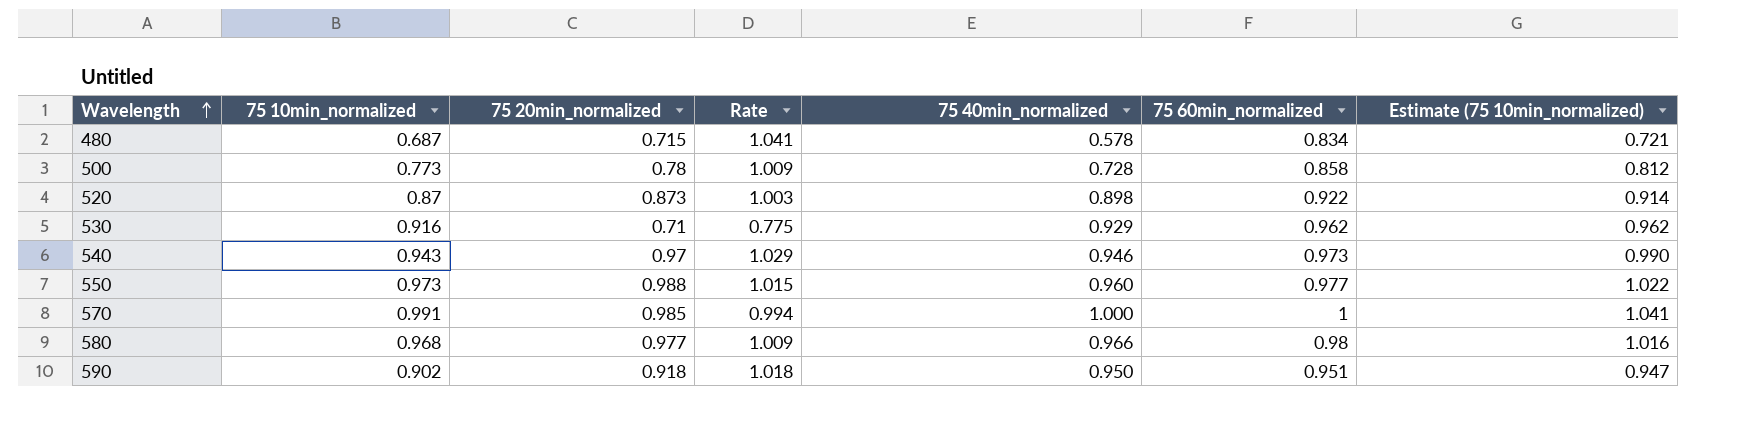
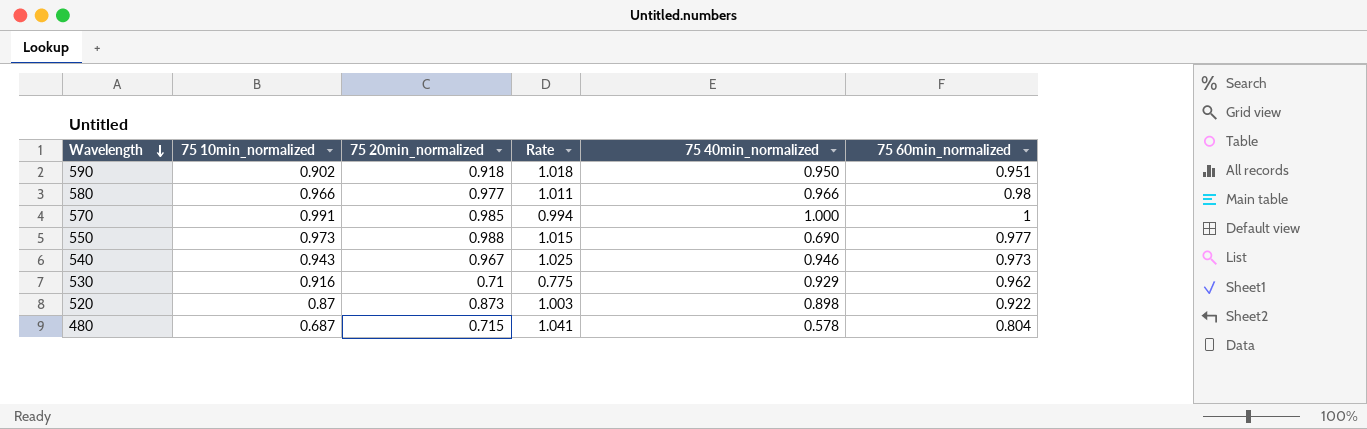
row order: Wavelength ascending -> Wavelength descending
column Estimate (75 10min_normalized) | formula: [75 10min_normalized] * 1.05 -> none
row 500: 0.773 | 0.78 | 1.009 | 0.728 | 0.858 | 0.812 -> none
580 | 75 10min_normalized: 0.968 -> 0.966
580 | Rate: 1.009 -> 1.011
550 | 75 40min_normalized: 0.960 -> 0.690
540 | 75 20min_normalized: 0.97 -> 0.967
540 | Rate: 1.029 -> 1.025
480 | 75 60min_normalized: 0.834 -> 0.804

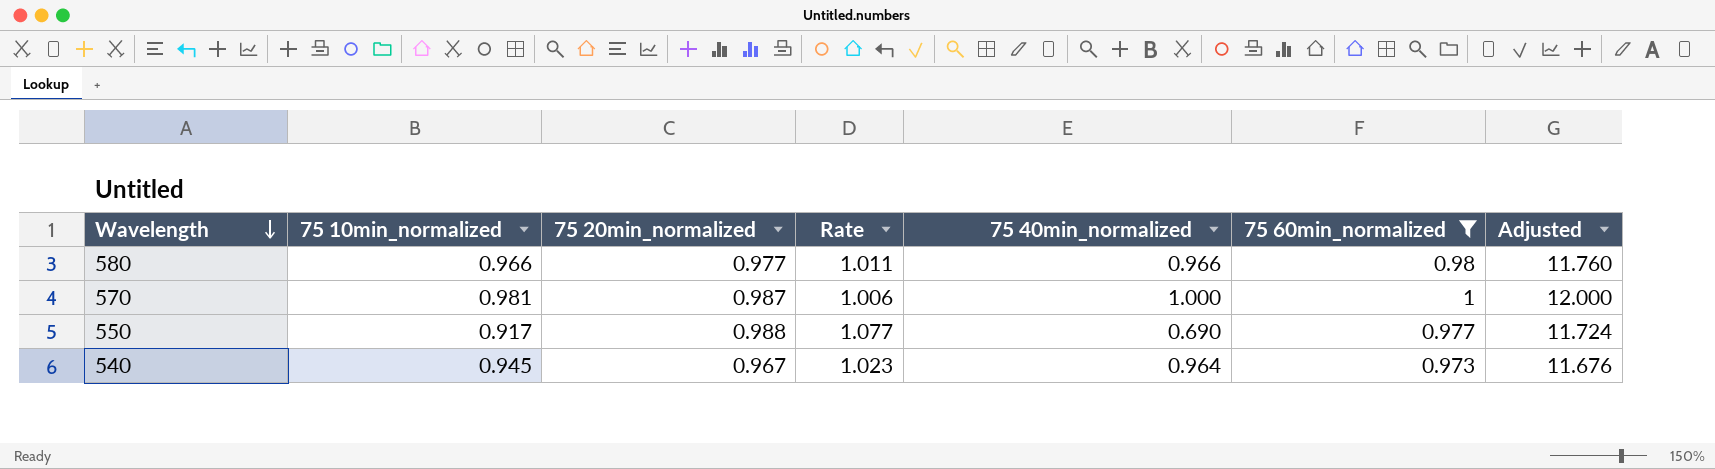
filter: none -> 75 60min_normalized >= 0.973
column Adjusted | formula: none -> [75 60min_normalized] * 12
570 | 75 10min_normalized: 0.991 -> 0.981
570 | 75 20min_normalized: 0.985 -> 0.987
570 | Rate: 0.994 -> 1.006
550 | 75 10min_normalized: 0.973 -> 0.917
550 | Rate: 1.015 -> 1.077
540 | 75 10min_normalized: 0.943 -> 0.945
540 | Rate: 1.025 -> 1.023
540 | 75 40min_normalized: 0.946 -> 0.964

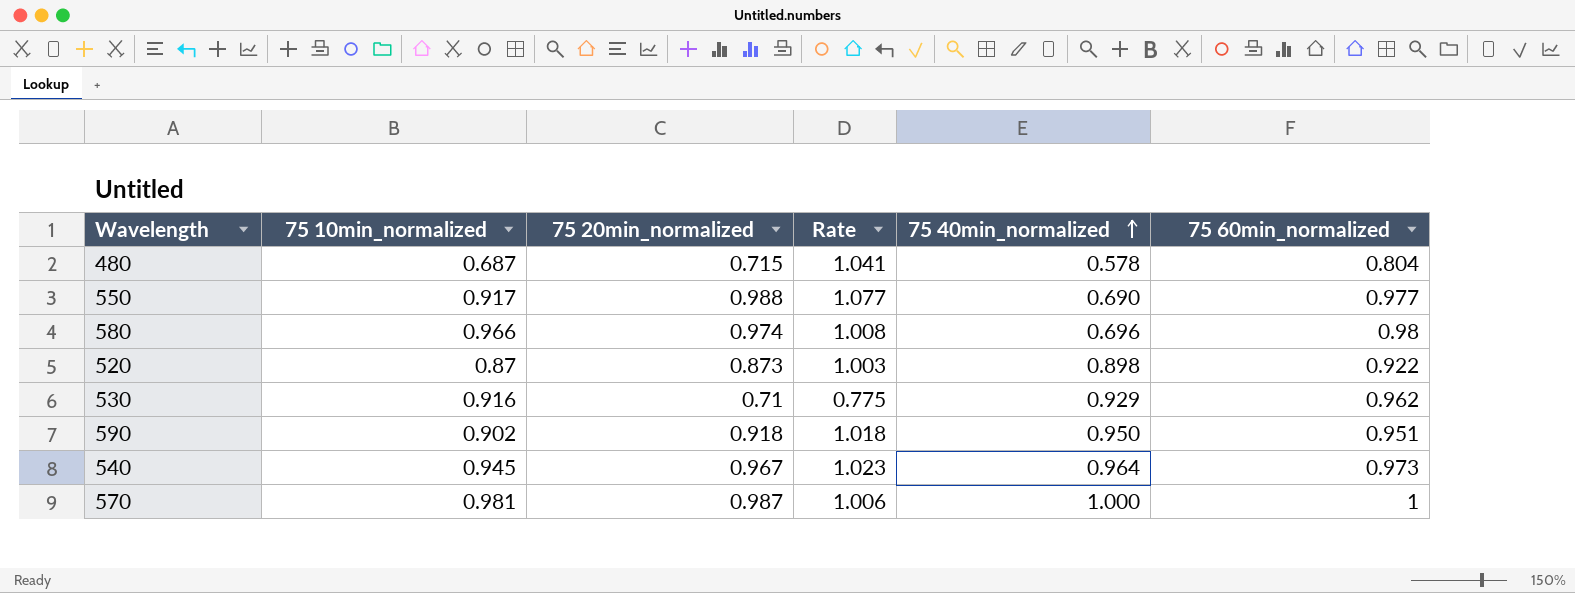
filter: 75 60min_normalized >= 0.973 -> none
row order: Wavelength descending -> 75 40min_normalized ascending
column Adjusted | formula: [75 60min_normalized] * 12 -> none
580 | 75 20min_normalized: 0.977 -> 0.974
580 | Rate: 1.011 -> 1.008
580 | 75 40min_normalized: 0.966 -> 0.696

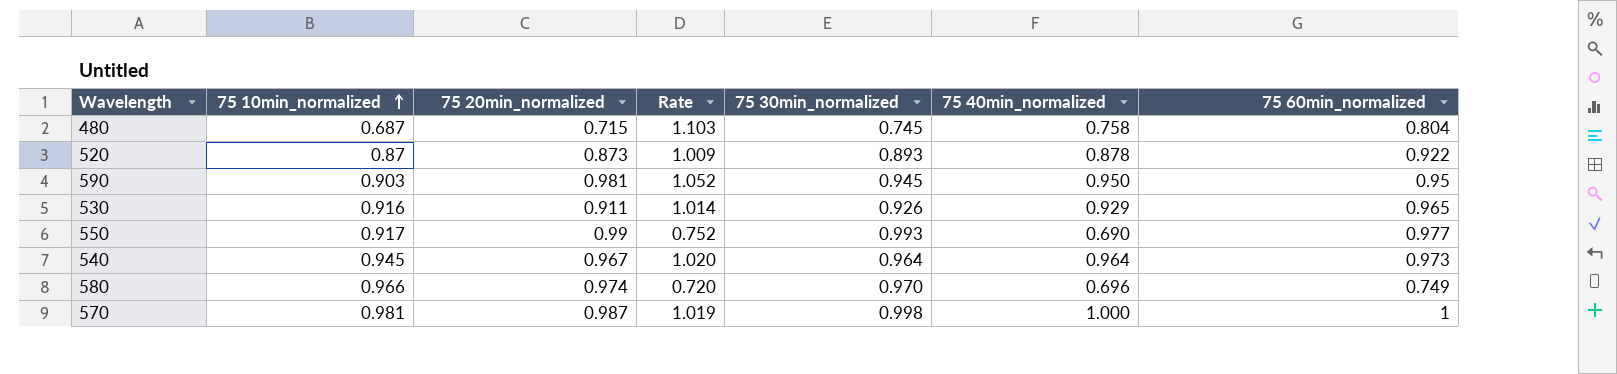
row order: 75 40min_normalized ascending -> 75 10min_normalized ascending
column Rate | formula: [75 20min_normalized] / [75 10min_normalized] -> [75 40min_normalized] / [75 10min_normalized]
column 75 30min_normalized | position: none -> 5
480 | 75 40min_normalized: 0.578 -> 0.758
520 | 75 40min_normalized: 0.898 -> 0.878
590 | 75 10min_normalized: 0.902 -> 0.903
590 | 75 20min_normalized: 0.918 -> 0.981
590 | 75 60min_normalized: 0.951 -> 0.95
530 | 75 20min_normalized: 0.71 -> 0.911
530 | 75 60min_normalized: 0.962 -> 0.965
550 | 75 20min_normalized: 0.988 -> 0.99
580 | 75 60min_normalized: 0.98 -> 0.749

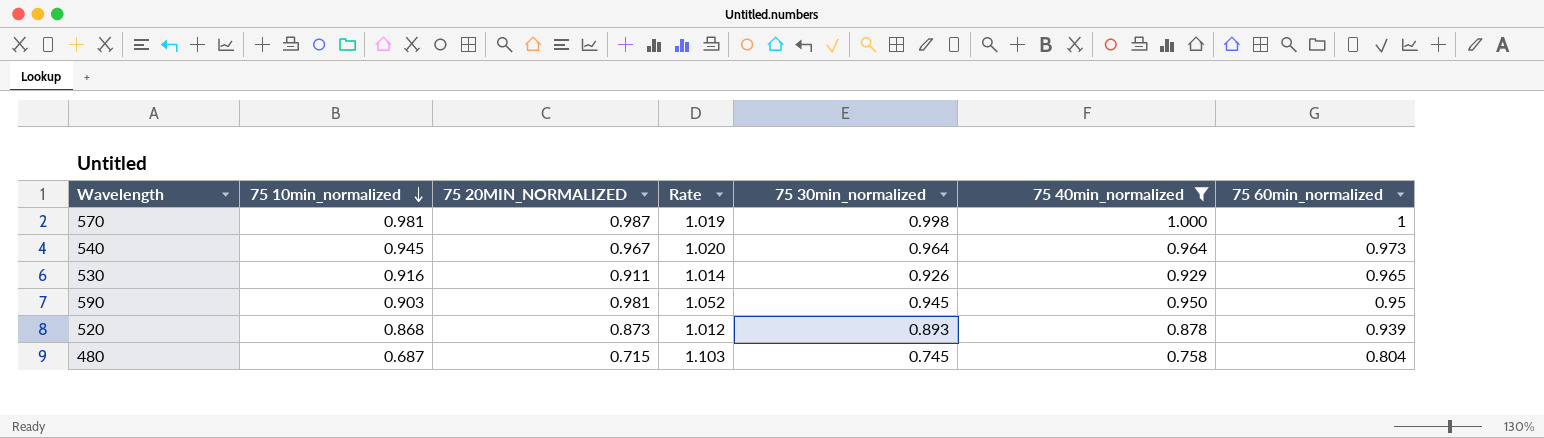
filter: none -> 75 40min_normalized >= 0.758
row order: 75 10min_normalized ascending -> 75 10min_normalized descending
column name: 75 20min_normalized -> 75 20MIN_NORMALIZED
520 | 75 10min_normalized: 0.87 -> 0.868
520 | Rate: 1.009 -> 1.012
520 | 75 60min_normalized: 0.922 -> 0.939

